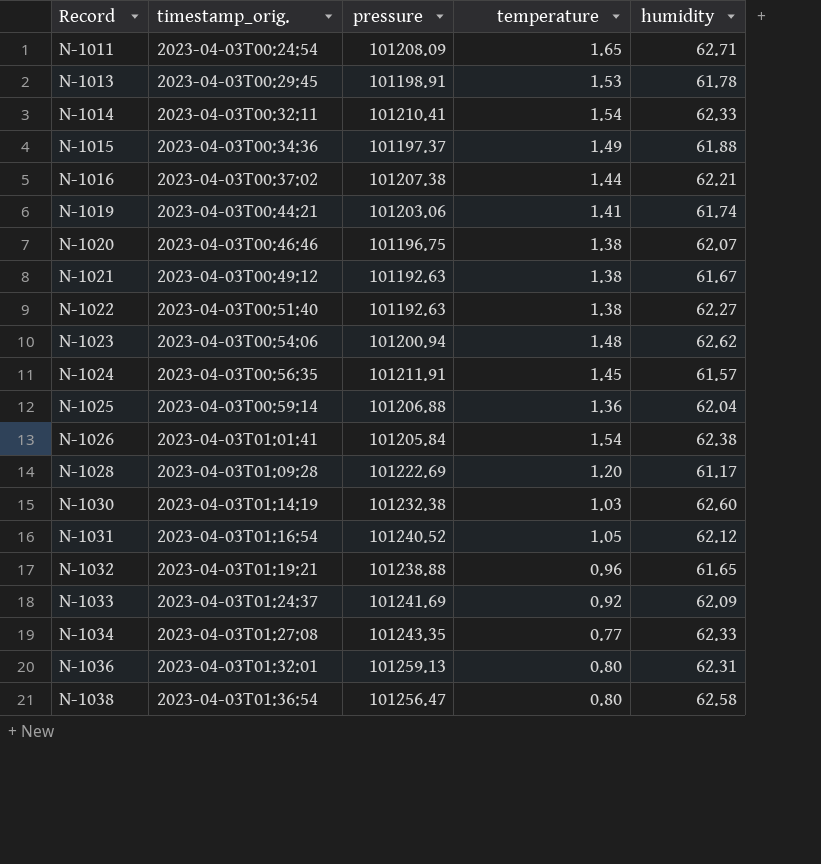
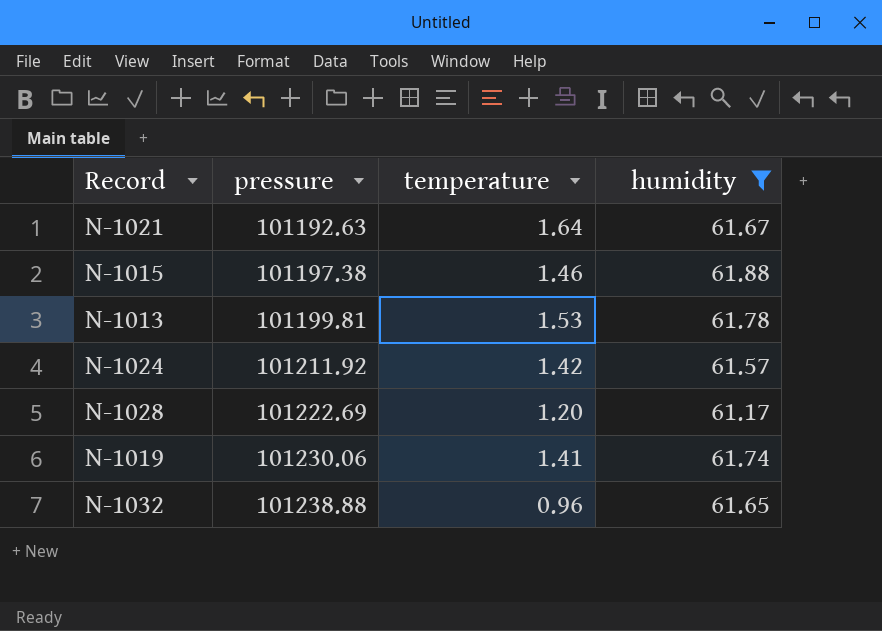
filter: none -> humidity <= 61.88
row order: Record ascending -> pressure ascending
column timestamp_orig. | position: 2 -> none
N-1021 | temperature: 1.38 -> 1.64
N-1015 | pressure: 101197.37 -> 101197.38
N-1015 | temperature: 1.49 -> 1.46
N-1013 | pressure: 101198.91 -> 101199.81
N-1024 | pressure: 101211.91 -> 101211.92
N-1024 | temperature: 1.45 -> 1.42
N-1019 | pressure: 101203.06 -> 101230.06

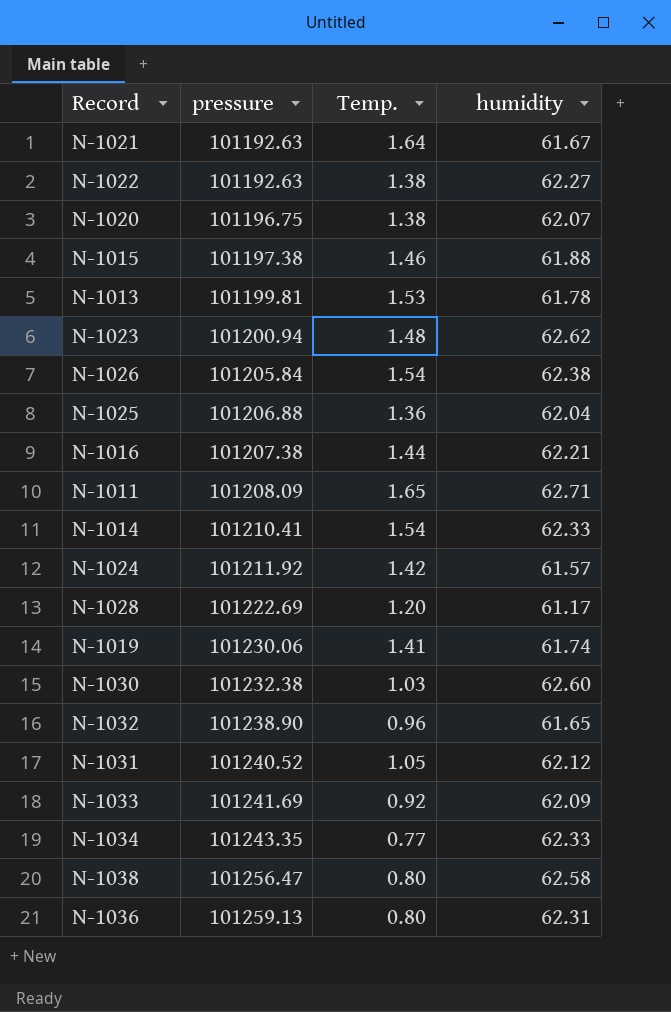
filter: humidity <= 61.88 -> none
column name: temperature -> Temp.
N-1032 | pressure: 101238.88 -> 101238.90

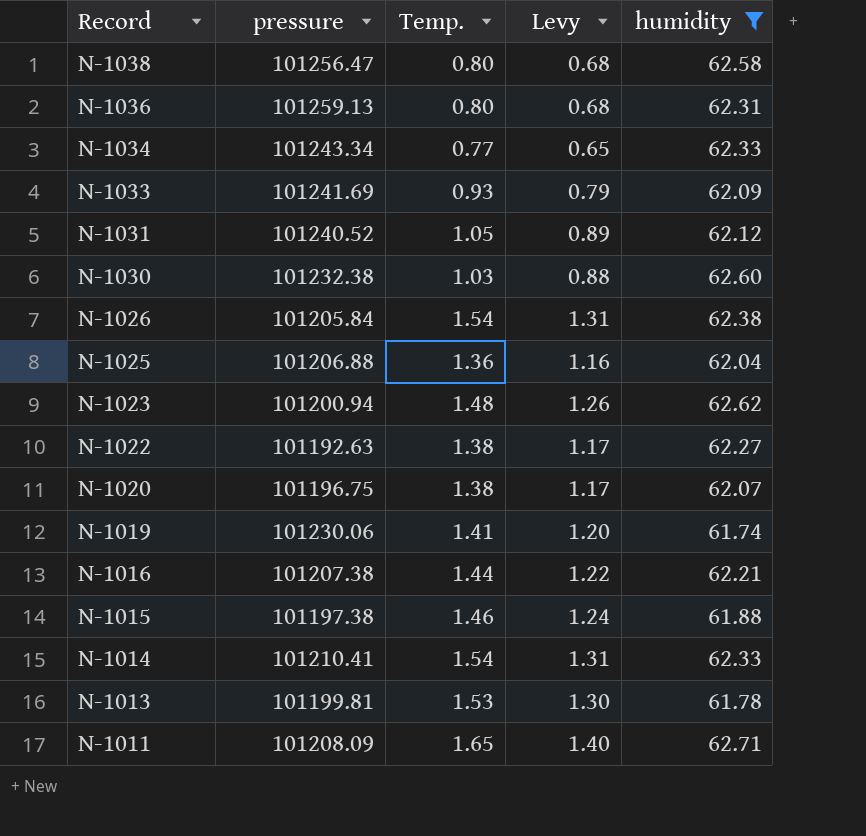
filter: none -> humidity >= 61.74
row order: pressure ascending -> Record descending
column Levy | formula: none -> [Temp.] * 0.85
N-1034 | pressure: 101243.35 -> 101243.34
N-1033 | Temp.: 0.92 -> 0.93

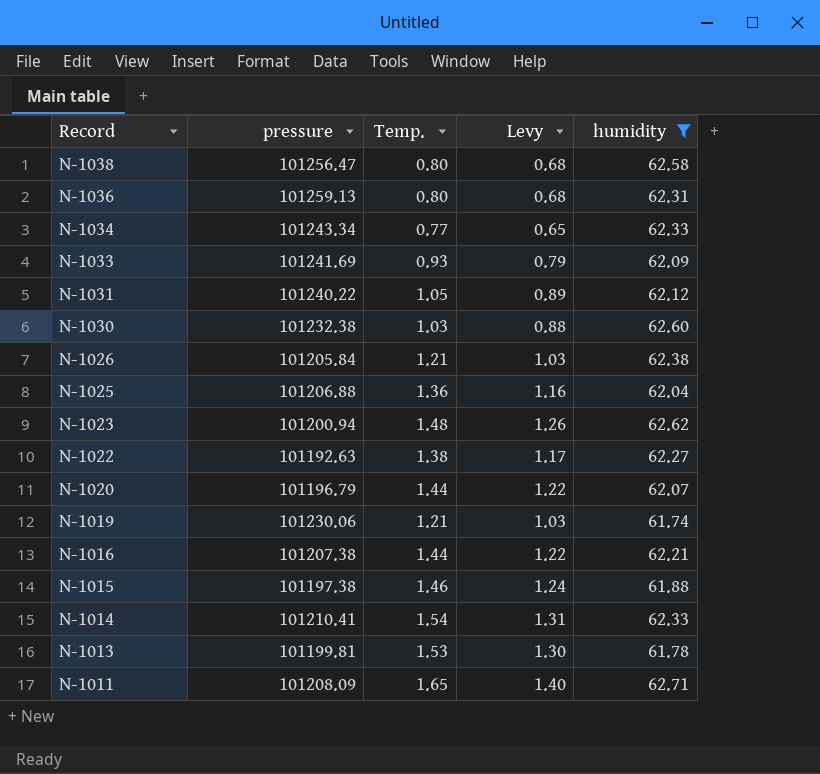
N-1031 | pressure: 101240.52 -> 101240.22
N-1026 | Temp.: 1.54 -> 1.21
N-1026 | Levy: 1.31 -> 1.03
N-1020 | pressure: 101196.75 -> 101196.79
N-1020 | Temp.: 1.38 -> 1.44
N-1020 | Levy: 1.17 -> 1.22
N-1019 | Temp.: 1.41 -> 1.21
N-1019 | Levy: 1.20 -> 1.03

